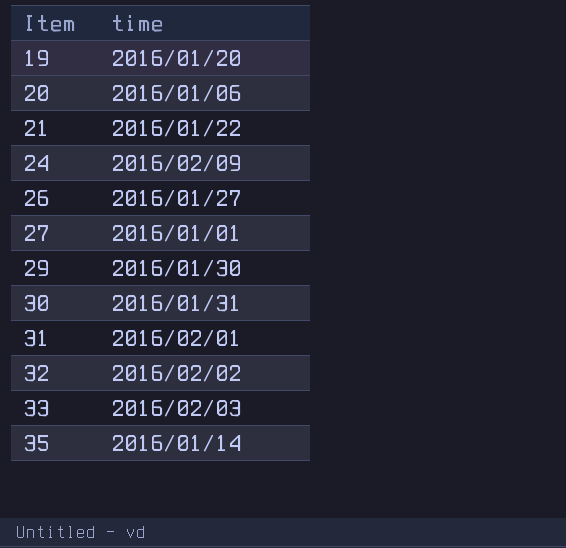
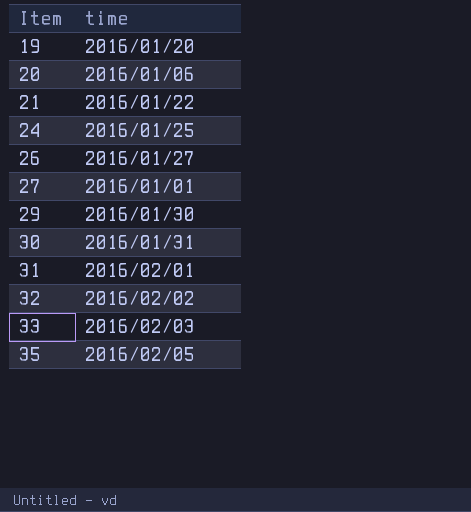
24 | time: 2016/02/09 -> 2016/01/25
35 | time: 2016/01/14 -> 2016/02/05

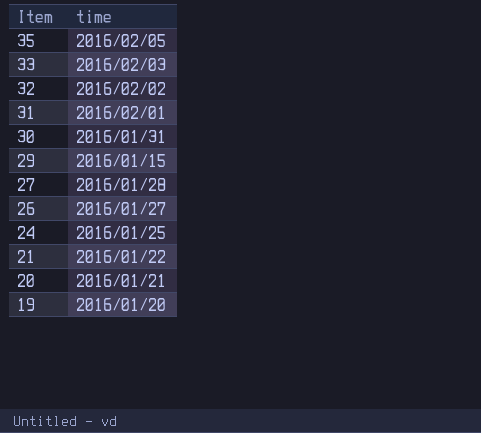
row order: Item ascending -> Item descending
29 | time: 2016/01/30 -> 2016/01/15
27 | time: 2016/01/01 -> 2016/01/28
20 | time: 2016/01/06 -> 2016/01/21

